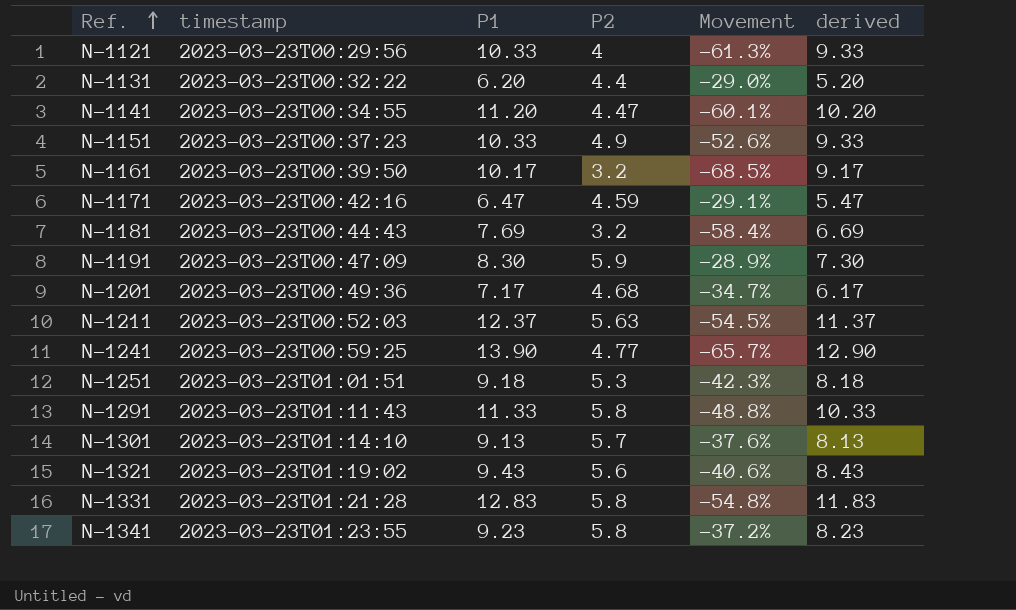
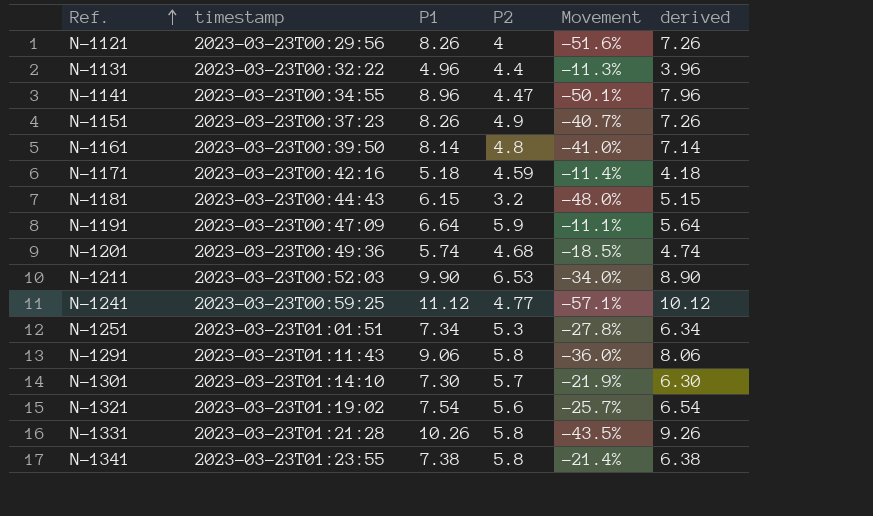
N-1121 | P1: 10.33 -> 8.26
N-1121 | Movement: -61.3% -> -51.6%
N-1121 | derived: 9.33 -> 7.26
N-1131 | P1: 6.20 -> 4.96
N-1131 | Movement: -29.0% -> -11.3%
N-1131 | derived: 5.20 -> 3.96
N-1141 | P1: 11.20 -> 8.96
N-1141 | Movement: -60.1% -> -50.1%
N-1141 | derived: 10.20 -> 7.96
N-1151 | P1: 10.33 -> 8.26
N-1151 | Movement: -52.6% -> -40.7%
N-1151 | derived: 9.33 -> 7.26
N-1161 | P1: 10.17 -> 8.14
N-1161 | P2: 3.2 -> 4.8
N-1161 | Movement: -68.5% -> -41.0%
N-1161 | derived: 9.17 -> 7.14
N-1171 | P1: 6.47 -> 5.18
N-1171 | Movement: -29.1% -> -11.4%
N-1171 | derived: 5.47 -> 4.18
N-1181 | P1: 7.69 -> 6.15
N-1181 | Movement: -58.4% -> -48.0%
N-1181 | derived: 6.69 -> 5.15
N-1191 | P1: 8.30 -> 6.64
N-1191 | Movement: -28.9% -> -11.1%
N-1191 | derived: 7.30 -> 5.64
N-1201 | P1: 7.17 -> 5.74
N-1201 | Movement: -34.7% -> -18.5%
N-1201 | derived: 6.17 -> 4.74
N-1211 | P1: 12.37 -> 9.90
N-1211 | P2: 5.63 -> 6.53
N-1211 | Movement: -54.5% -> -34.0%
N-1211 | derived: 11.37 -> 8.90
N-1241 | P1: 13.90 -> 11.12
N-1241 | Movement: -65.7% -> -57.1%
N-1241 | derived: 12.90 -> 10.12
N-1251 | P1: 9.18 -> 7.34
N-1251 | Movement: -42.3% -> -27.8%
N-1251 | derived: 8.18 -> 6.34
N-1291 | P1: 11.33 -> 9.06
N-1291 | Movement: -48.8% -> -36.0%
N-1291 | derived: 10.33 -> 8.06
N-1301 | P1: 9.13 -> 7.30
N-1301 | Movement: -37.6% -> -21.9%
N-1301 | derived: 8.13 -> 6.30
N-1321 | P1: 9.43 -> 7.54
N-1321 | Movement: -40.6% -> -25.7%
N-1321 | derived: 8.43 -> 6.54
N-1331 | P1: 12.83 -> 10.26
N-1331 | Movement: -54.8% -> -43.5%
N-1331 | derived: 11.83 -> 9.26
N-1341 | P1: 9.23 -> 7.38
N-1341 | Movement: -37.2% -> -21.4%
N-1341 | derived: 8.23 -> 6.38

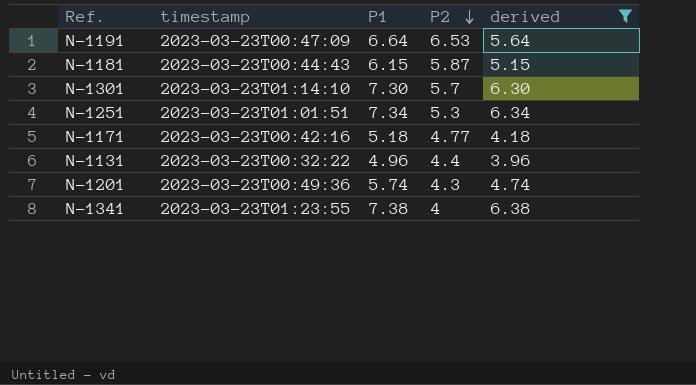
filter: none -> derived <= 6.38
row order: Ref. ascending -> P2 descending
column Movement | formula: ([P2] - [P1]) / [P1] -> none
N-1191 | P2: 5.9 -> 6.53
N-1181 | P2: 3.2 -> 5.87
N-1171 | P2: 4.59 -> 4.77
N-1201 | P2: 4.68 -> 4.3
N-1341 | P2: 5.8 -> 4

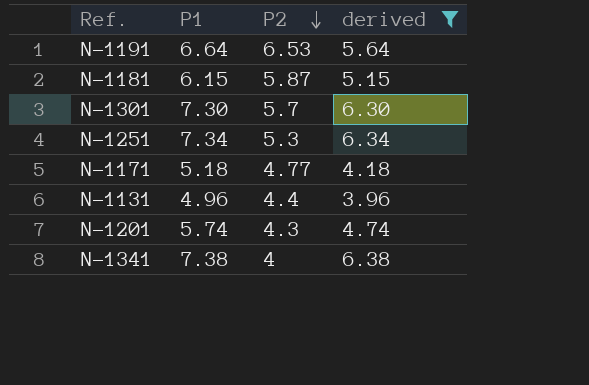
column timestamp | position: 2 -> none

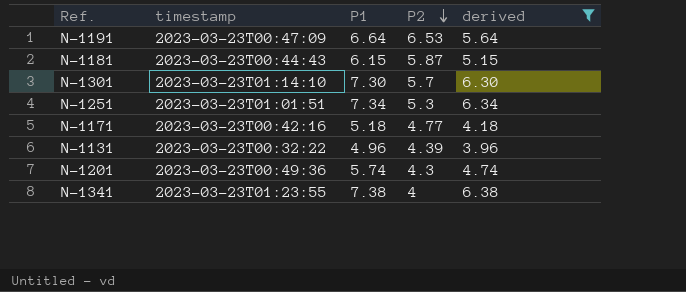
column timestamp | position: none -> 2
N-1131 | P2: 4.4 -> 4.39

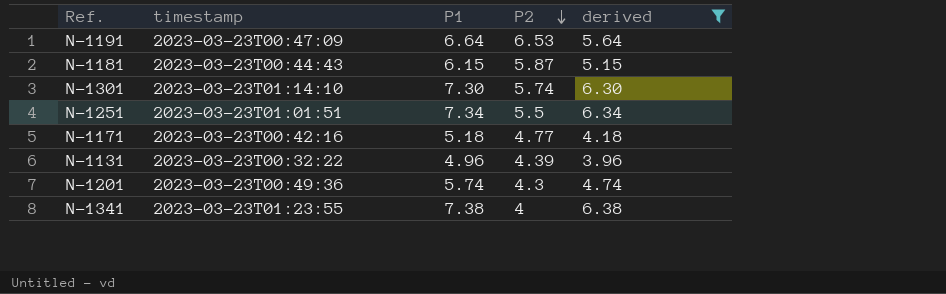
N-1301 | P2: 5.7 -> 5.74
N-1251 | P2: 5.3 -> 5.5

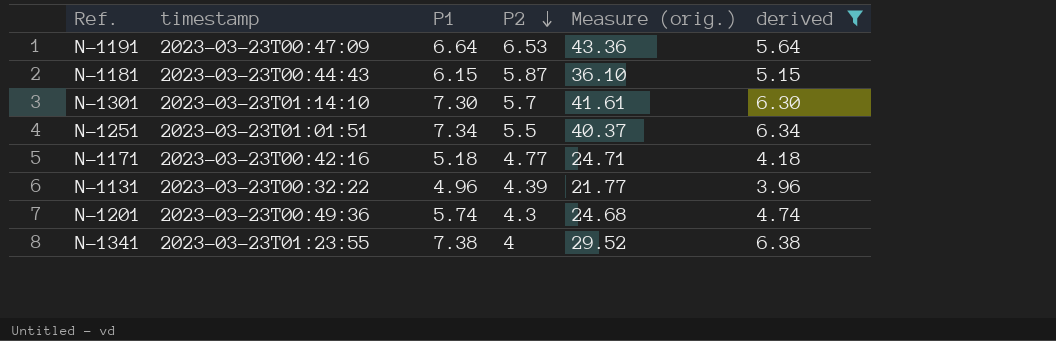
column Measure (orig.) | formula: none -> [P1] * [P2]
N-1301 | P2: 5.74 -> 5.7

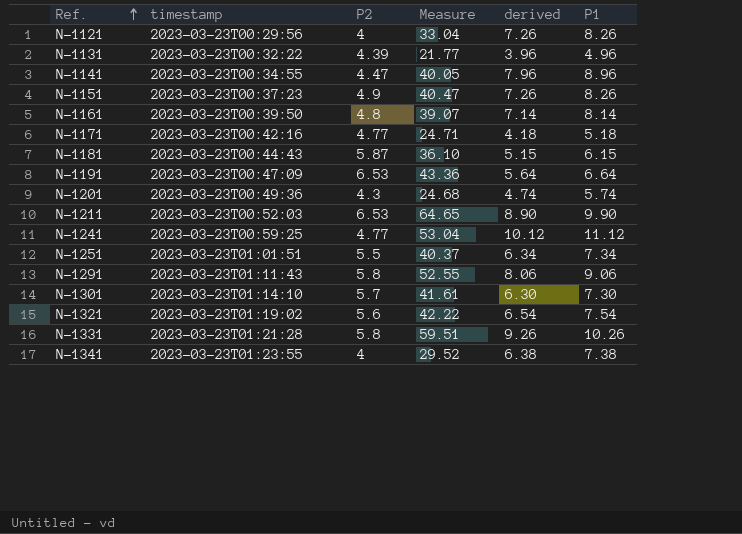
filter: derived <= 6.38 -> none
row order: P2 descending -> Ref. ascending
column name: Measure (orig.) -> Measure
column P1 | position: 3 -> 6

